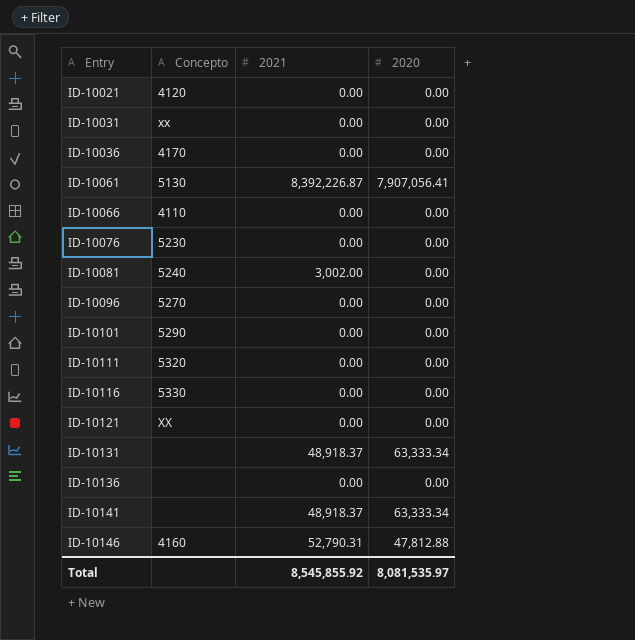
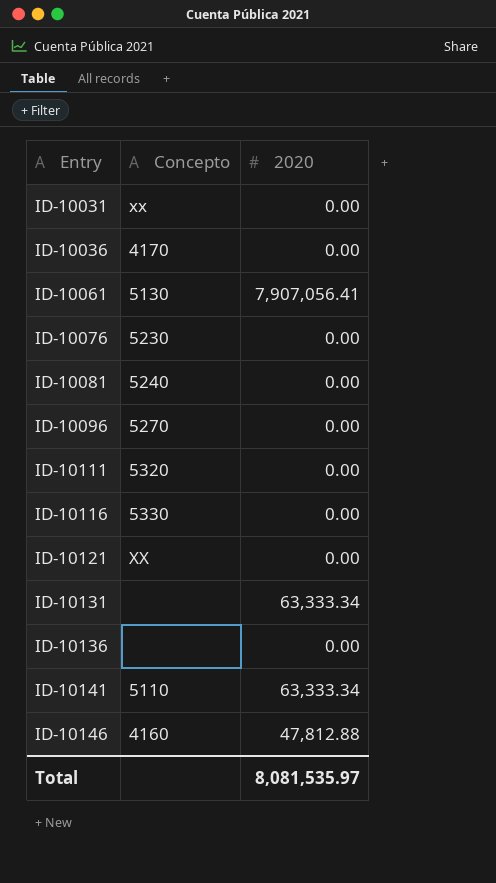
column 2021 | position: 3 -> none
row ID-10021: 4120 | 0.00 | 0.00 -> none
row ID-10066: 4110 | 0.00 | 0.00 -> none
row ID-10101: 5290 | 0.00 | 0.00 -> none
ID-10141 | Concepto: none -> 5110

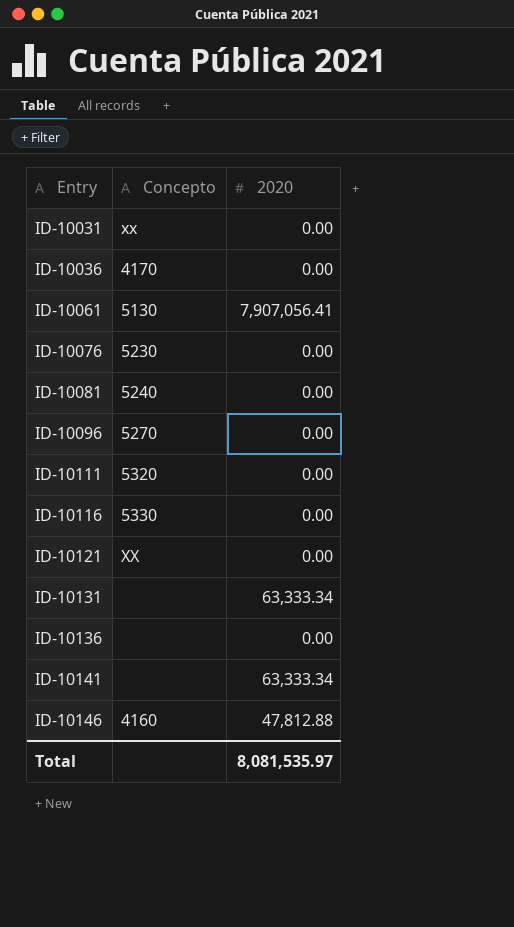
ID-10141 | Concepto: 5110 -> none

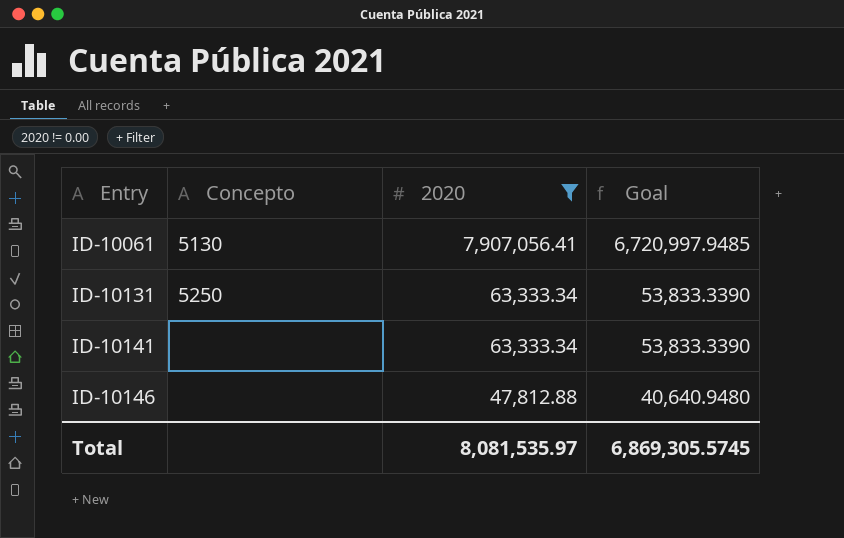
filter: none -> 2020 != 0.00
column Goal | formula: none -> [2020] * 0.85
ID-10131 | Concepto: none -> 5250
ID-10146 | Concepto: 4160 -> none

